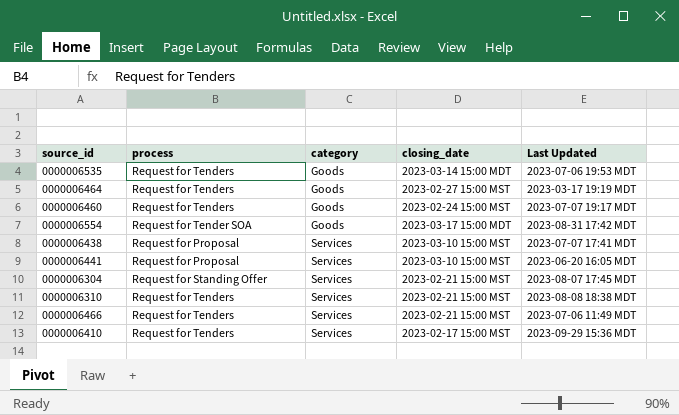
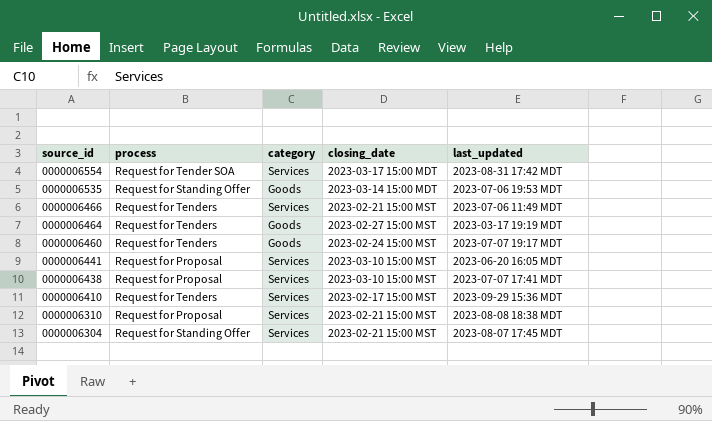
row order: category ascending -> source_id descending
column name: Last Updated -> last_updated
0000006554 | category: Goods -> Services
0000006535 | process: Request for Tenders -> Request for Standing Offer
0000006310 | process: Request for Tenders -> Request for Proposal

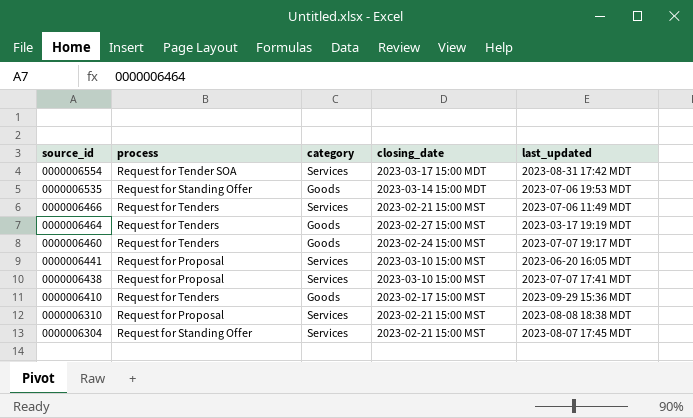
0000006410 | category: Services -> Goods

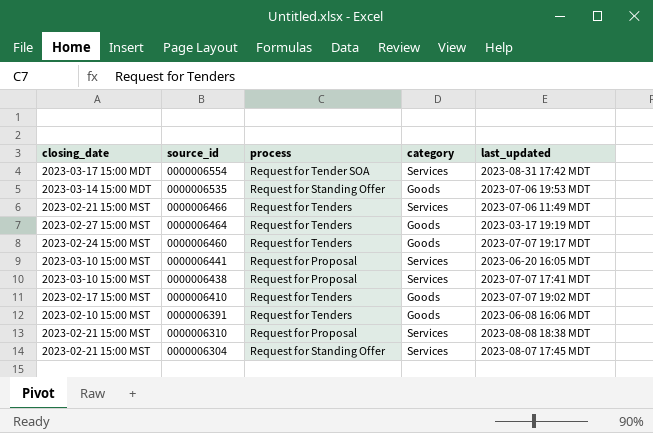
column closing_date | position: 4 -> 1
0000006410 | last_updated: 2023-09-29 15:36 MDT -> 2023-07-07 19:02 MDT
row 0000006391: none -> 2023-02-10 15:00 MST | Request for Tenders | Goods | 2023-06-08 16:06 MDT

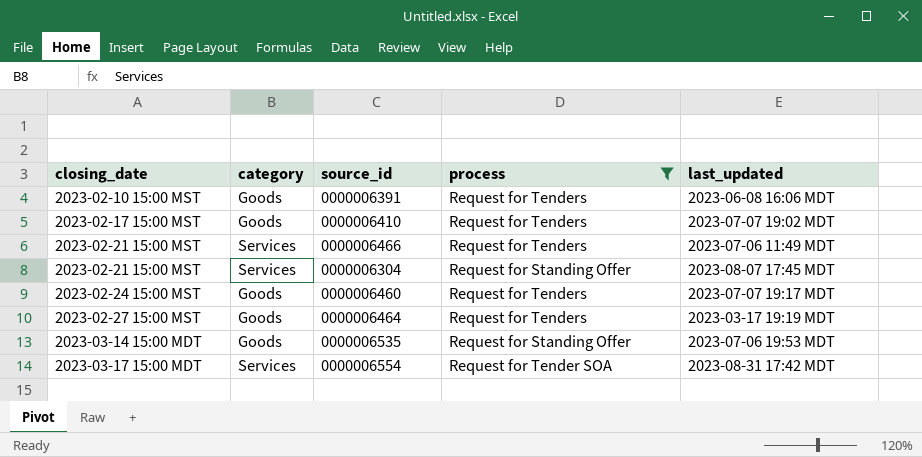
filter: none -> process != Request for Proposal
row order: source_id descending -> closing_date ascending
column category | position: 4 -> 2

